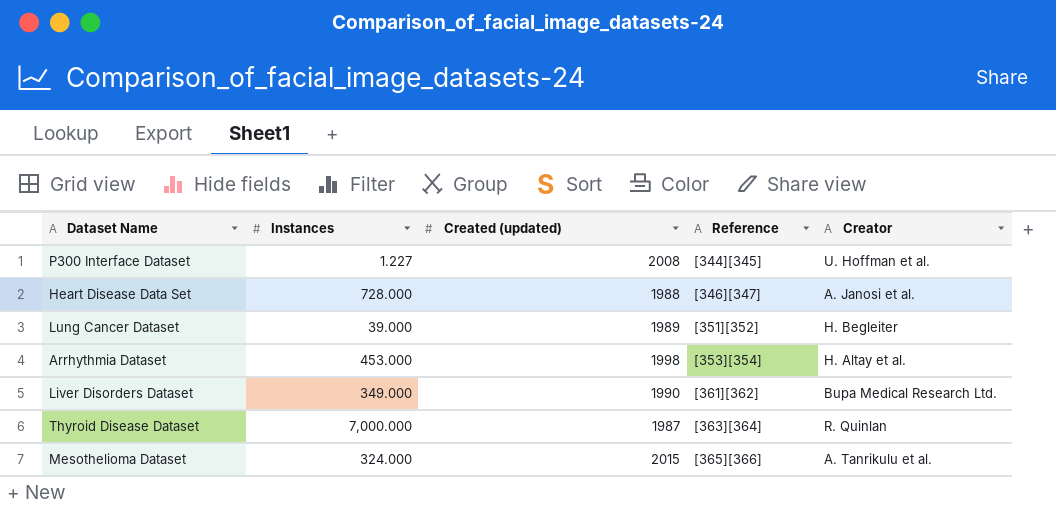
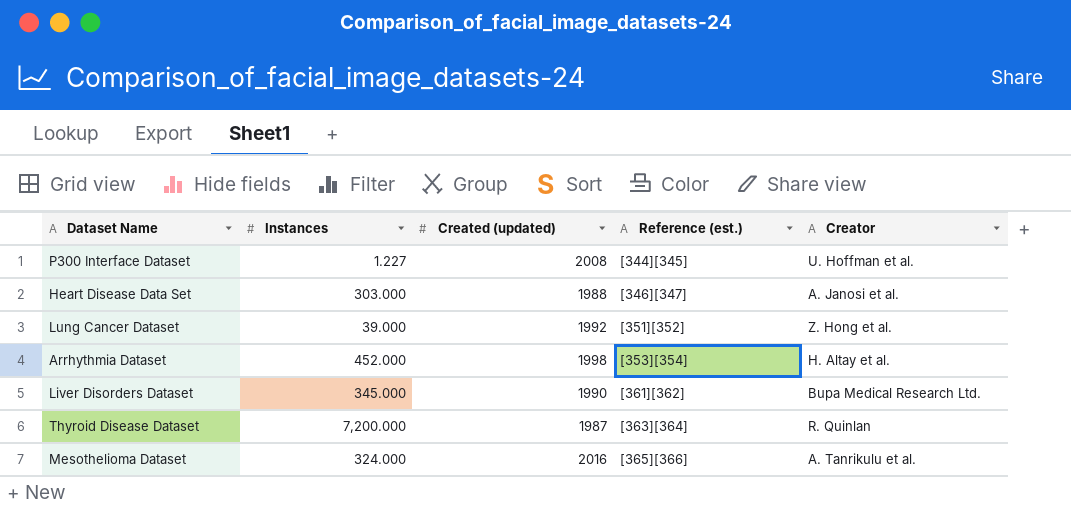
column name: Reference -> Reference (est.)
Heart Disease Data Set | Instances: 728.000 -> 303.000
Lung Cancer Dataset | Created (updated): 1989 -> 1992
Lung Cancer Dataset | Creator: H. Begleiter -> Z. Hong et al.
Arrhythmia Dataset | Instances: 453.000 -> 452.000
Liver Disorders Dataset | Instances: 349.000 -> 345.000
Thyroid Disease Dataset | Instances: 7,000.000 -> 7,200.000
Mesothelioma Dataset | Created (updated): 2015 -> 2016

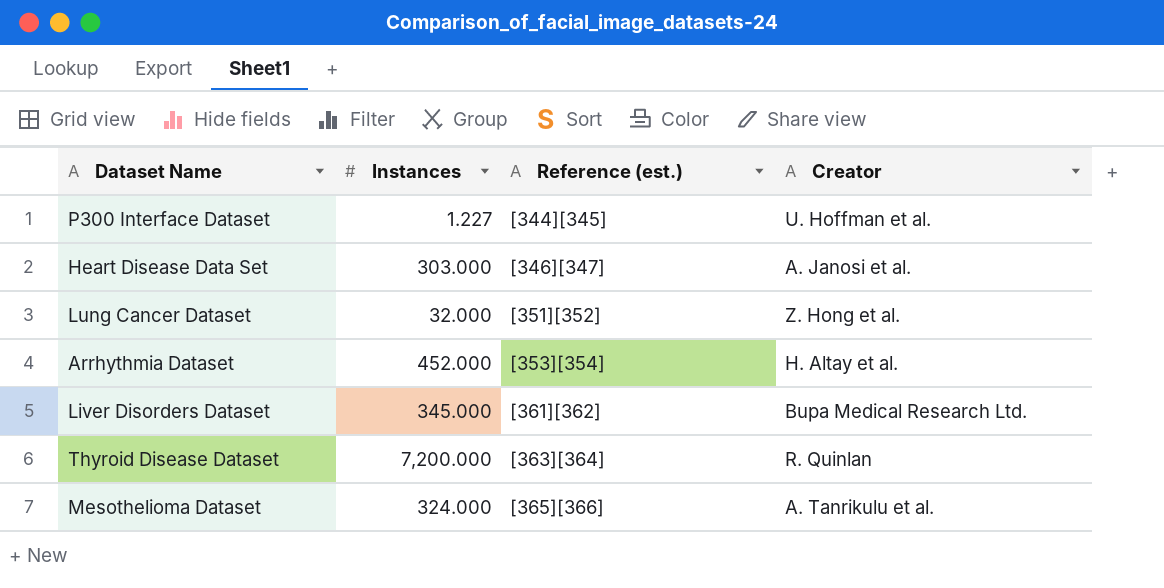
column Created (updated) | position: 3 -> none
Lung Cancer Dataset | Instances: 39.000 -> 32.000

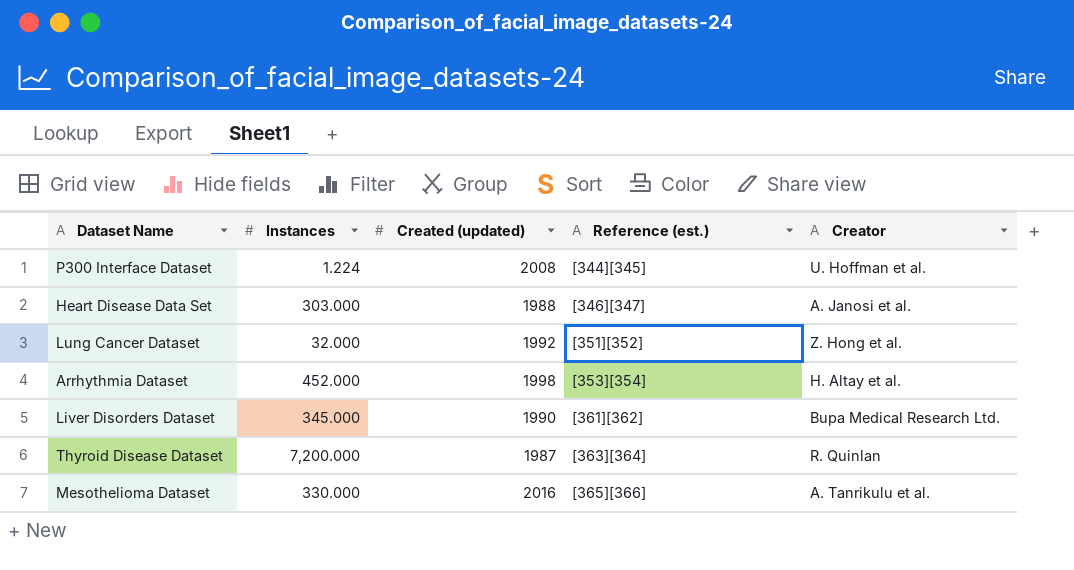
column Created (updated) | position: none -> 3
P300 Interface Dataset | Instances: 1.227 -> 1.224
Mesothelioma Dataset | Instances: 324.000 -> 330.000

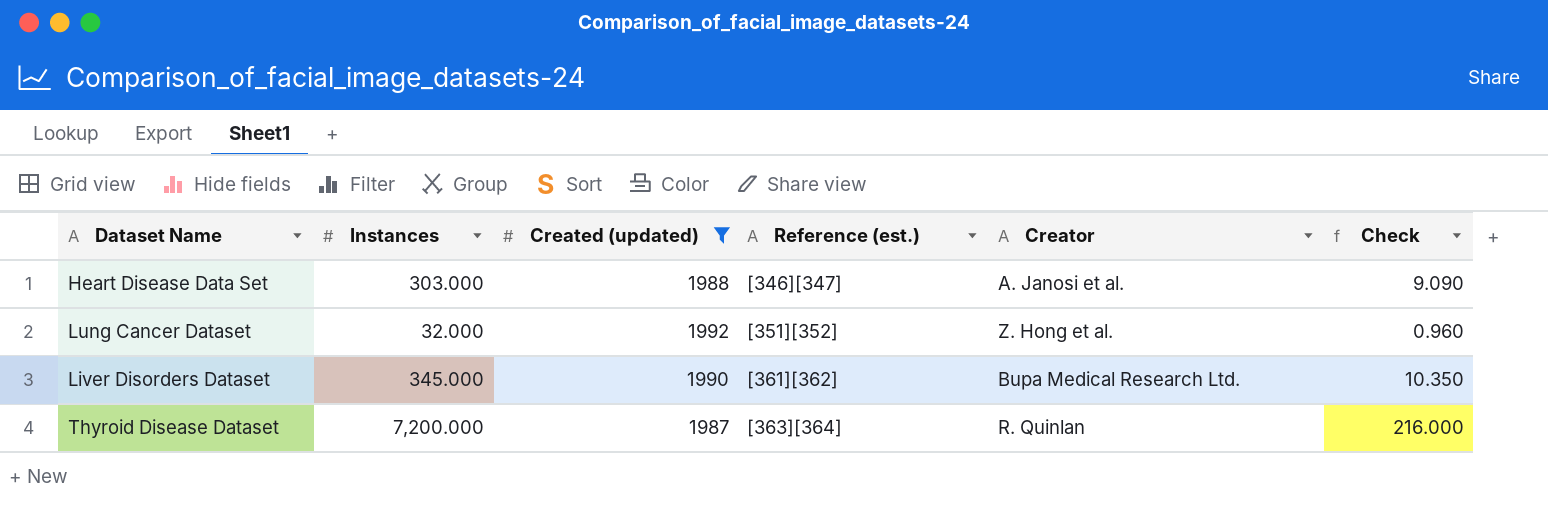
filter: none -> Created (updated) <= 1992
column Check | formula: none -> [Instances] * 0.03

